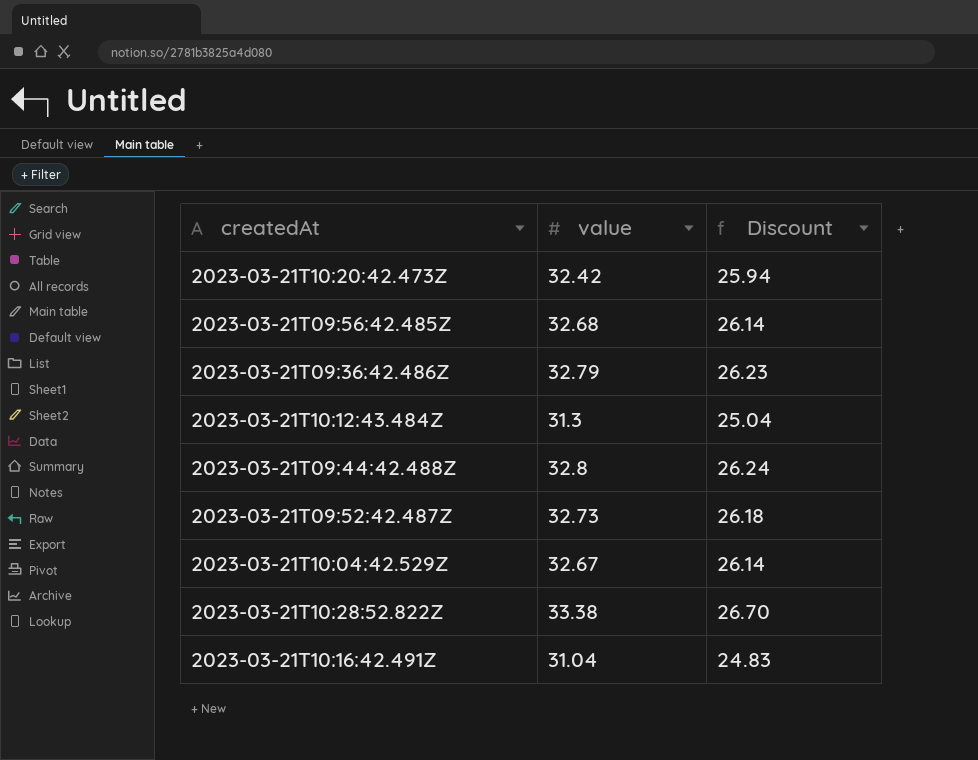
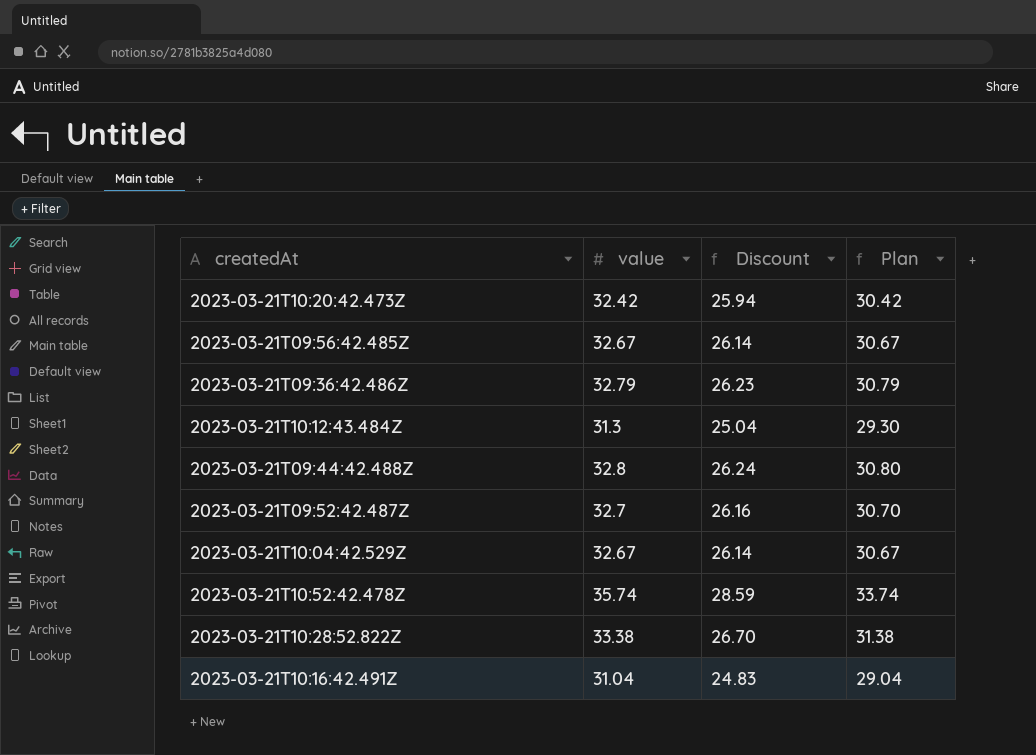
column Plan | formula: none -> [value] - 2
2023-03-21T09:56:42.485Z | value: 32.68 -> 32.67
2023-03-21T09:52:42.487Z | value: 32.73 -> 32.7
2023-03-21T09:52:42.487Z | Discount: 26.18 -> 26.16
row 2023-03-21T10:52:42.478Z: none -> 35.74 | 28.59 | 33.74

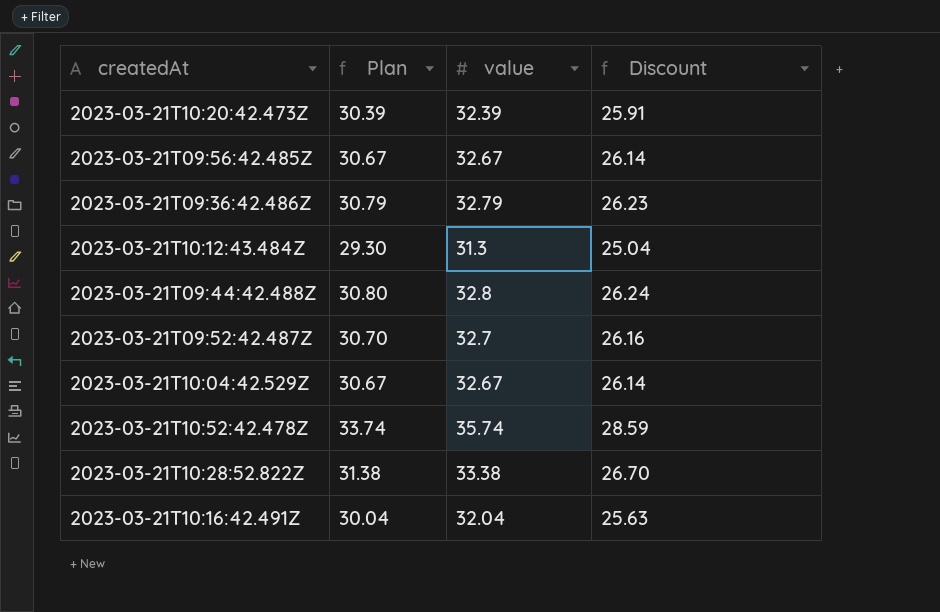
column Plan | position: 4 -> 2
2023-03-21T10:20:42.473Z | Plan: 30.42 -> 30.39
2023-03-21T10:20:42.473Z | value: 32.42 -> 32.39
2023-03-21T10:20:42.473Z | Discount: 25.94 -> 25.91
2023-03-21T10:16:42.491Z | Plan: 29.04 -> 30.04
2023-03-21T10:16:42.491Z | value: 31.04 -> 32.04
2023-03-21T10:16:42.491Z | Discount: 24.83 -> 25.63

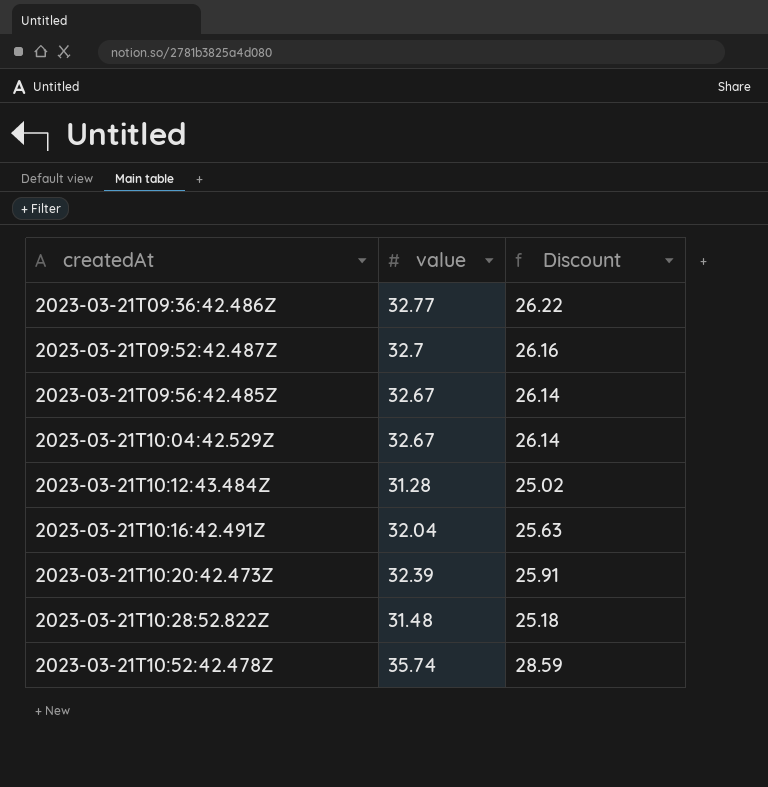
row order: none -> createdAt ascending
column Plan | formula: [value] - 2 -> none
row 2023-03-21T09:44:42.488Z: 30.80 | 32.8 | 26.24 -> none
2023-03-21T09:36:42.486Z | value: 32.79 -> 32.77
2023-03-21T09:36:42.486Z | Discount: 26.23 -> 26.22
2023-03-21T10:12:43.484Z | value: 31.3 -> 31.28
2023-03-21T10:12:43.484Z | Discount: 25.04 -> 25.02
2023-03-21T10:28:52.822Z | value: 33.38 -> 31.48
2023-03-21T10:28:52.822Z | Discount: 26.70 -> 25.18

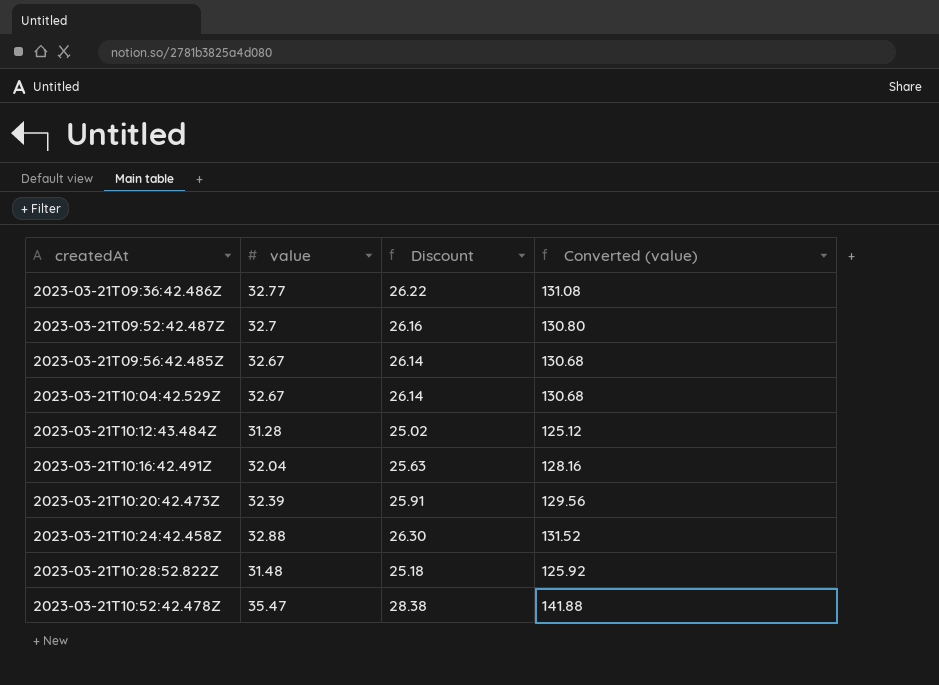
column Converted (value) | formula: none -> [value] * 4
row 2023-03-21T10:24:42.458Z: none -> 32.88 | 26.30 | 131.52
2023-03-21T10:52:42.478Z | value: 35.74 -> 35.47
2023-03-21T10:52:42.478Z | Discount: 28.59 -> 28.38

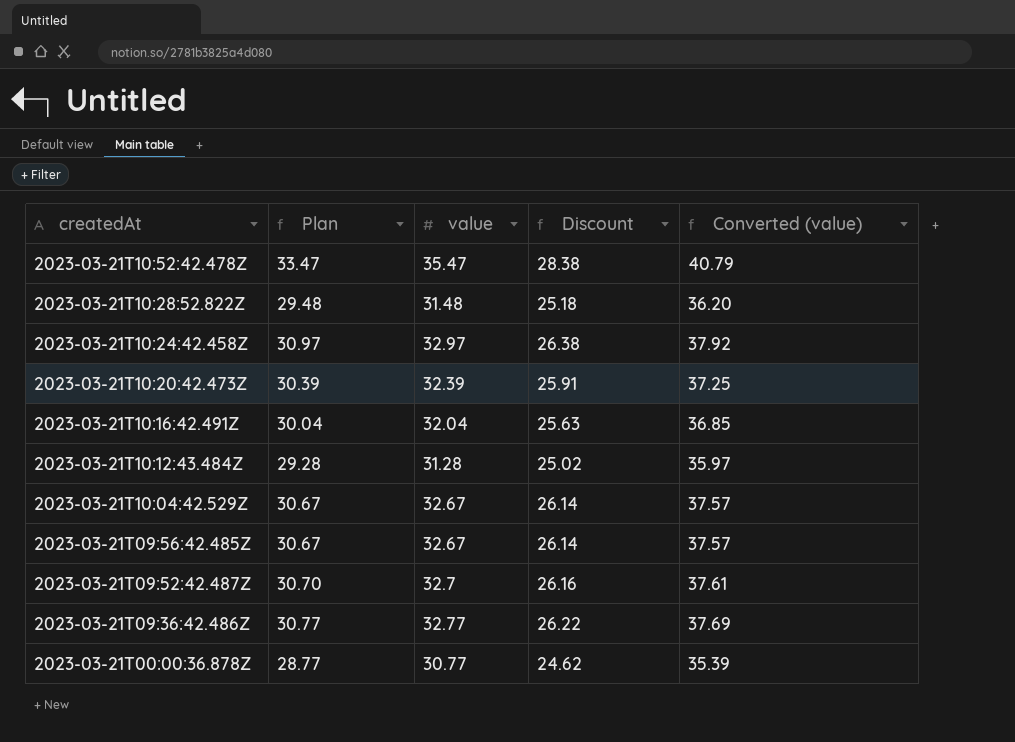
row order: createdAt ascending -> createdAt descending
column Plan | formula: none -> [value] - 2
column Converted (value) | formula: [value] * 4 -> [value] * 1.15
2023-03-21T10:24:42.458Z | value: 32.88 -> 32.97
2023-03-21T10:24:42.458Z | Discount: 26.30 -> 26.38
row 2023-03-21T00:00:36.878Z: none -> 28.77 | 30.77 | 24.62 | 35.39

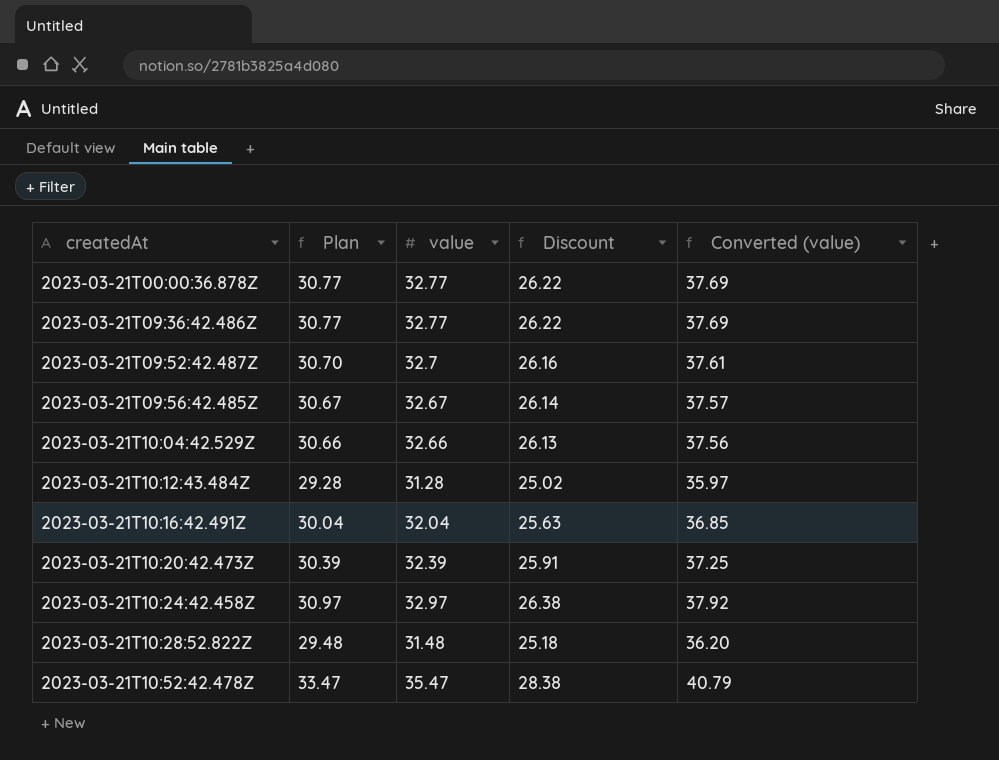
row order: createdAt descending -> createdAt ascending
2023-03-21T00:00:36.878Z | Plan: 28.77 -> 30.77
2023-03-21T00:00:36.878Z | value: 30.77 -> 32.77
2023-03-21T00:00:36.878Z | Discount: 24.62 -> 26.22
2023-03-21T00:00:36.878Z | Converted (value): 35.39 -> 37.69
2023-03-21T10:04:42.529Z | Plan: 30.67 -> 30.66
2023-03-21T10:04:42.529Z | value: 32.67 -> 32.66
2023-03-21T10:04:42.529Z | Discount: 26.14 -> 26.13
2023-03-21T10:04:42.529Z | Converted (value): 37.57 -> 37.56

